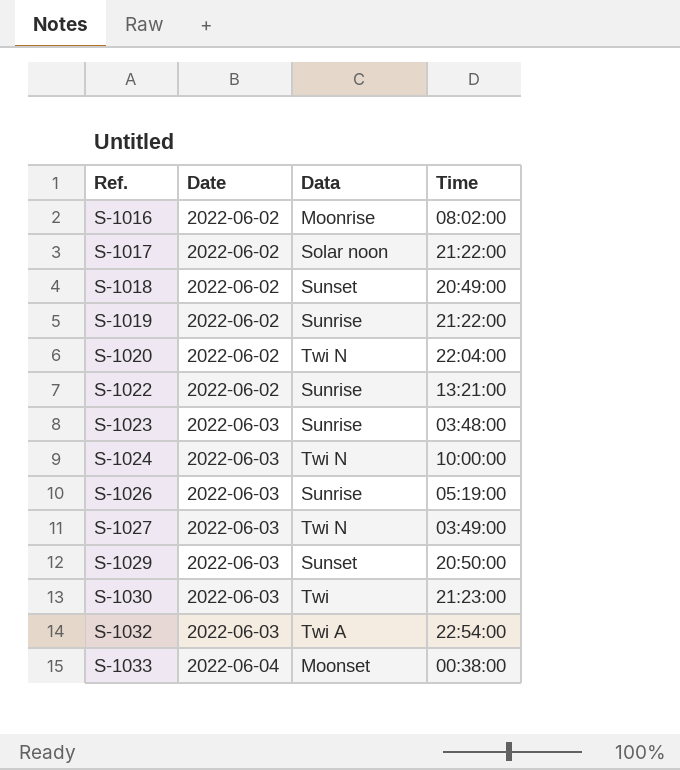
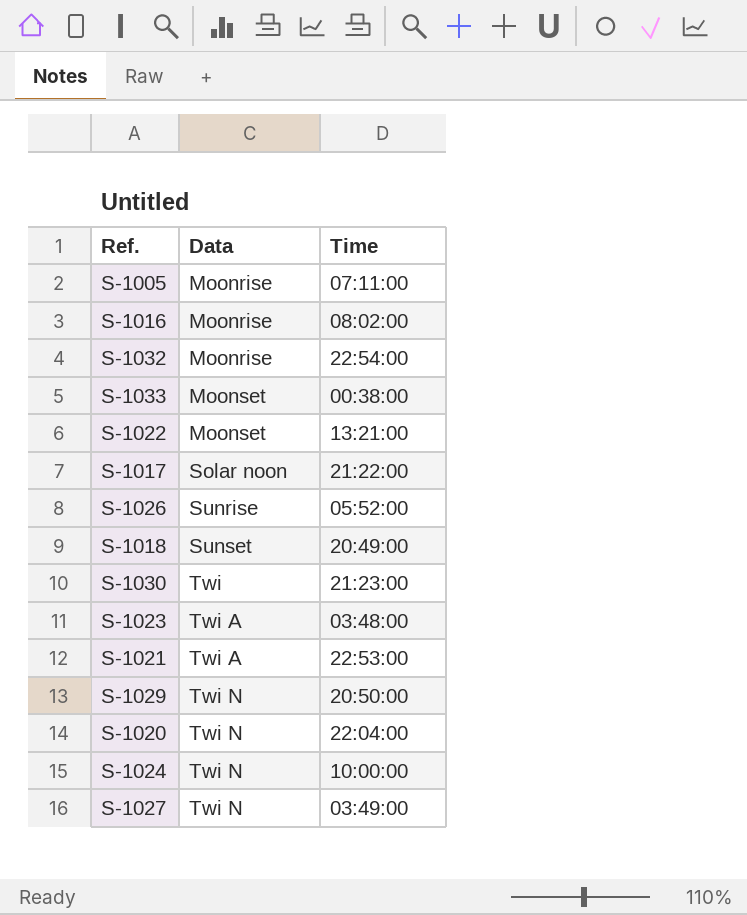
row order: Ref. ascending -> Data ascending
column Date | position: 2 -> none
row S-1019: 2022-06-02 | Sunrise | 21:22:00 -> none
row S-1005: none -> Moonrise | 07:11:00
S-1032 | Data: Twi A -> Moonrise
S-1022 | Data: Sunrise -> Moonset
S-1026 | Time: 05:19:00 -> 05:52:00
S-1023 | Data: Sunrise -> Twi A
row S-1021: none -> Twi A | 22:53:00
S-1029 | Data: Sunset -> Twi N

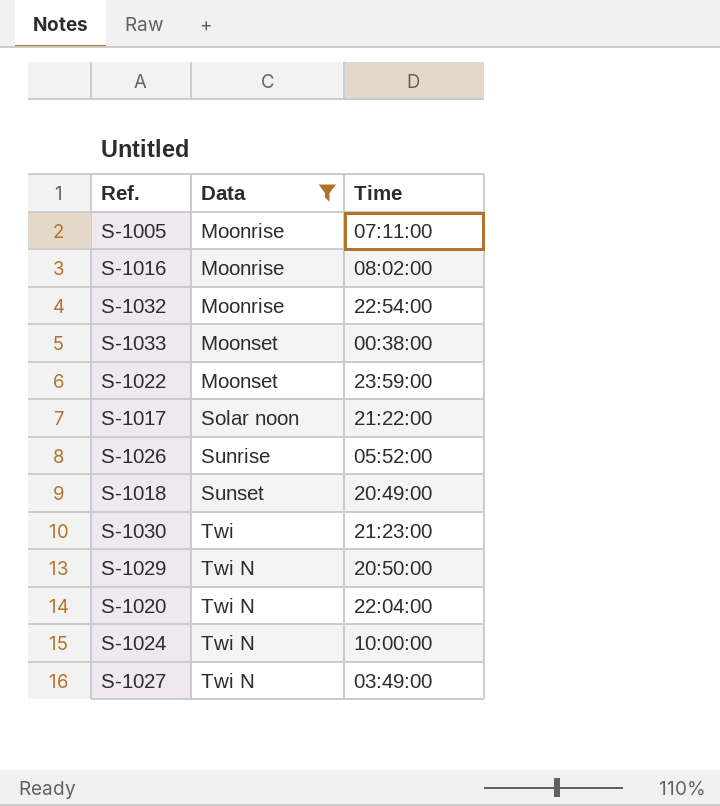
filter: none -> Data != Twi A
S-1022 | Time: 13:21:00 -> 23:59:00

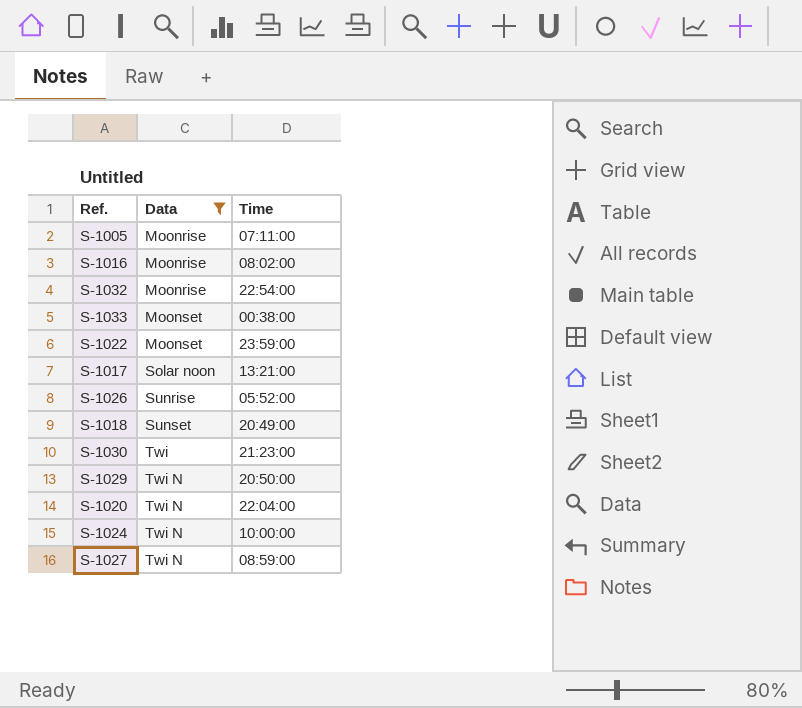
S-1017 | Time: 21:22:00 -> 13:21:00
S-1027 | Time: 03:49:00 -> 08:59:00

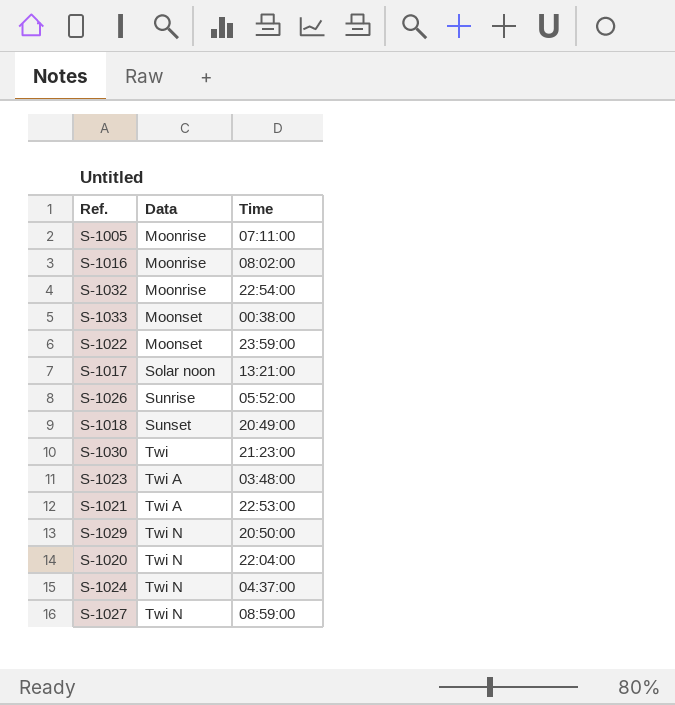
filter: Data != Twi A -> none
S-1024 | Time: 10:00:00 -> 04:37:00

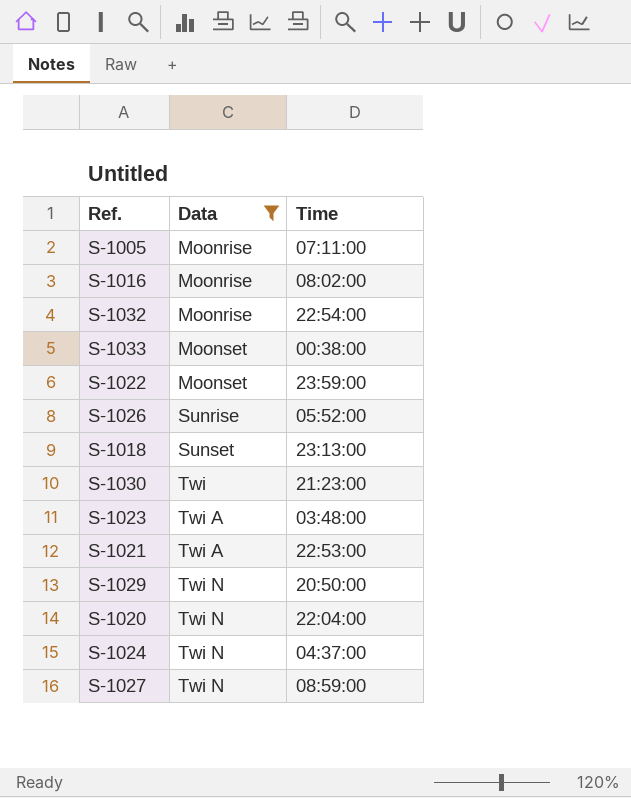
filter: none -> Data != Solar noon
S-1018 | Time: 20:49:00 -> 23:13:00

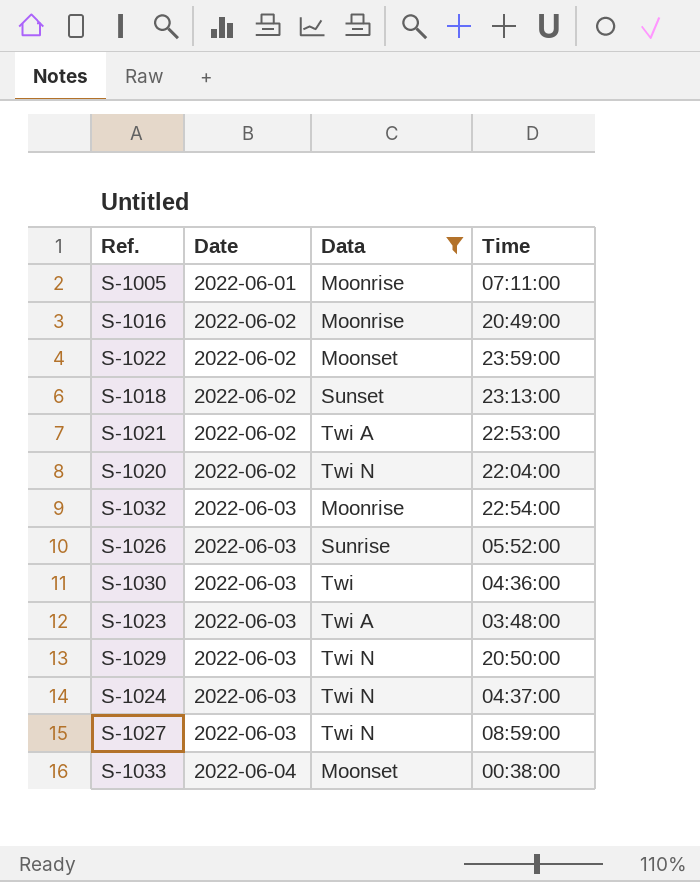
row order: Data ascending -> Date ascending
column Date | position: none -> 2
S-1016 | Time: 08:02:00 -> 20:49:00
S-1030 | Time: 21:23:00 -> 04:36:00

